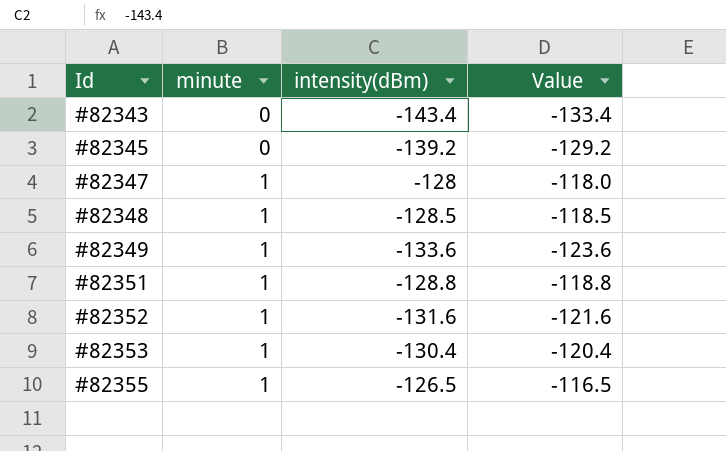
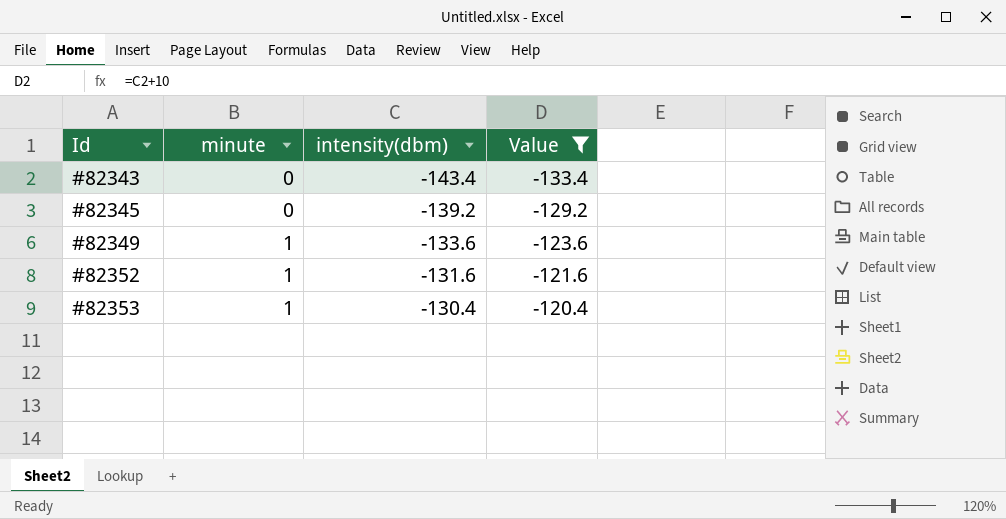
filter: none -> Value <= -120.4
column name: intensity(dBm) -> intensity(dbm)

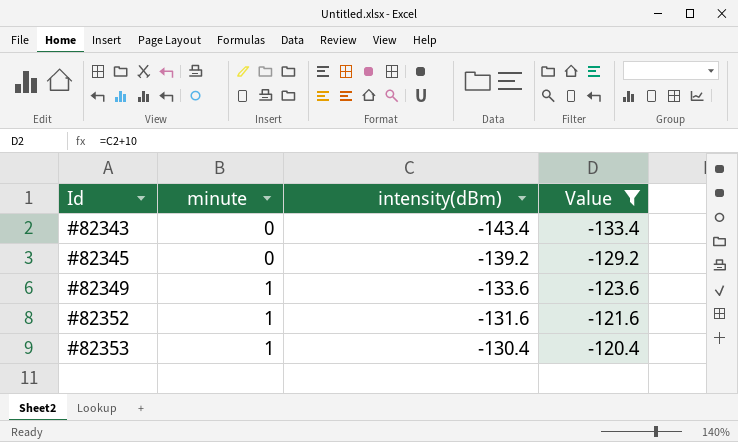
column name: intensity(dbm) -> intensity(dBm)

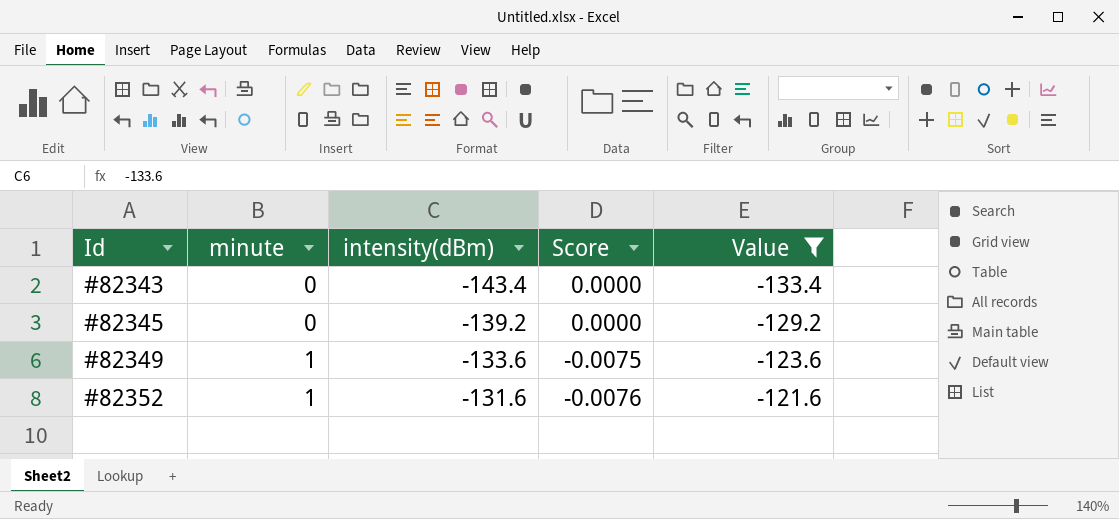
column Score | formula: none -> [minute] / [intensity(dBm)]
row #82353: 1 | -130.4 | -120.4 -> none

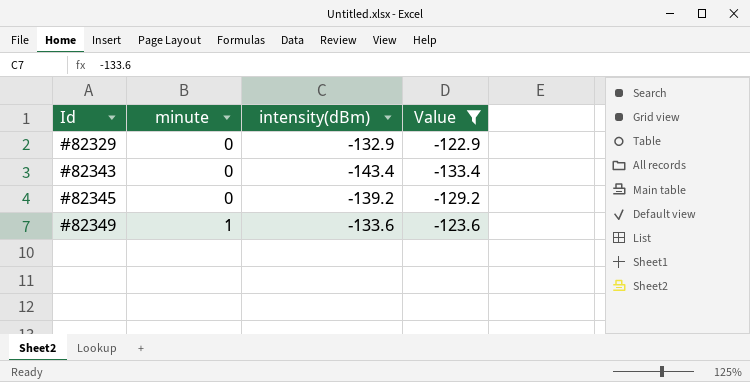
column Score | formula: [minute] / [intensity(dBm)] -> none
row #82352: 1 | -131.6 | -0.0076 | -121.6 -> none
row #82329: none -> 0 | -132.9 | -122.9

